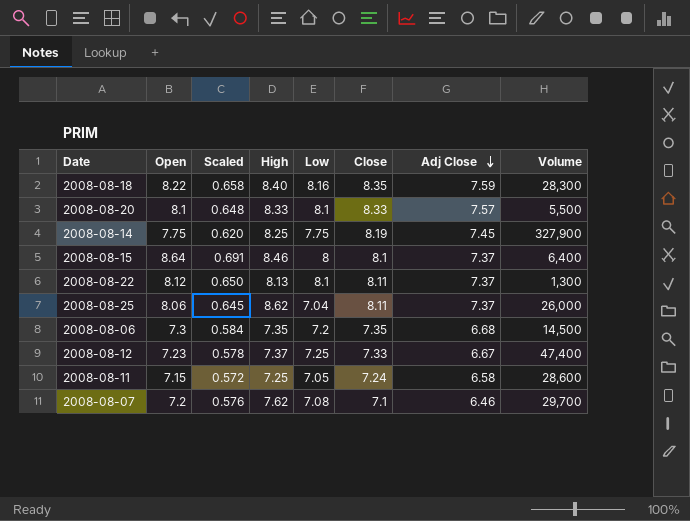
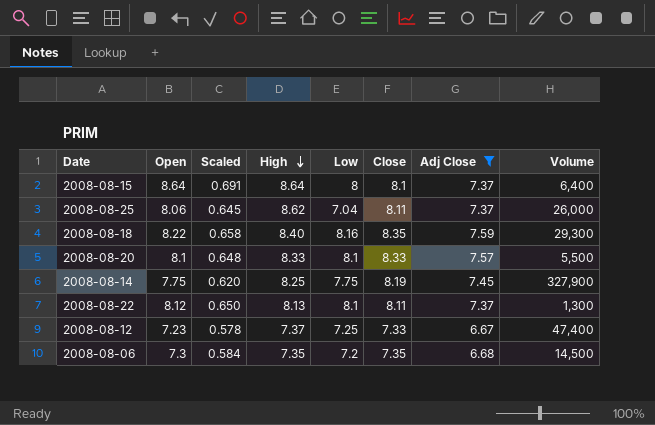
filter: none -> Adj Close >= 6.67
row order: Adj Close descending -> High descending
2008-08-15 | High: 8.46 -> 8.64
2008-08-18 | Volume: 28,300 -> 29,300

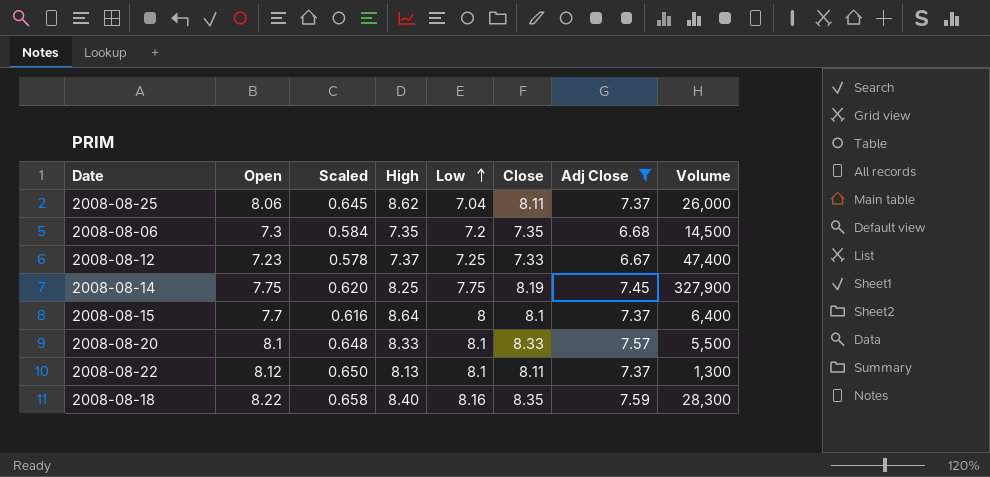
row order: High descending -> Low ascending
2008-08-15 | Open: 8.64 -> 7.7
2008-08-15 | Scaled: 0.691 -> 0.616
2008-08-18 | Volume: 29,300 -> 28,300

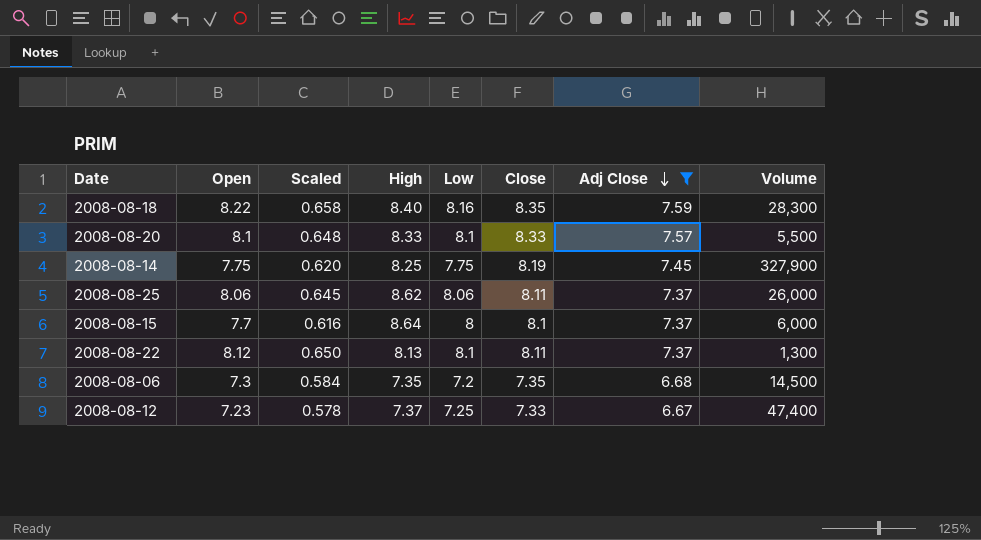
row order: Low ascending -> Adj Close descending
2008-08-25 | Low: 7.04 -> 8.06
2008-08-15 | Volume: 6,400 -> 6,000

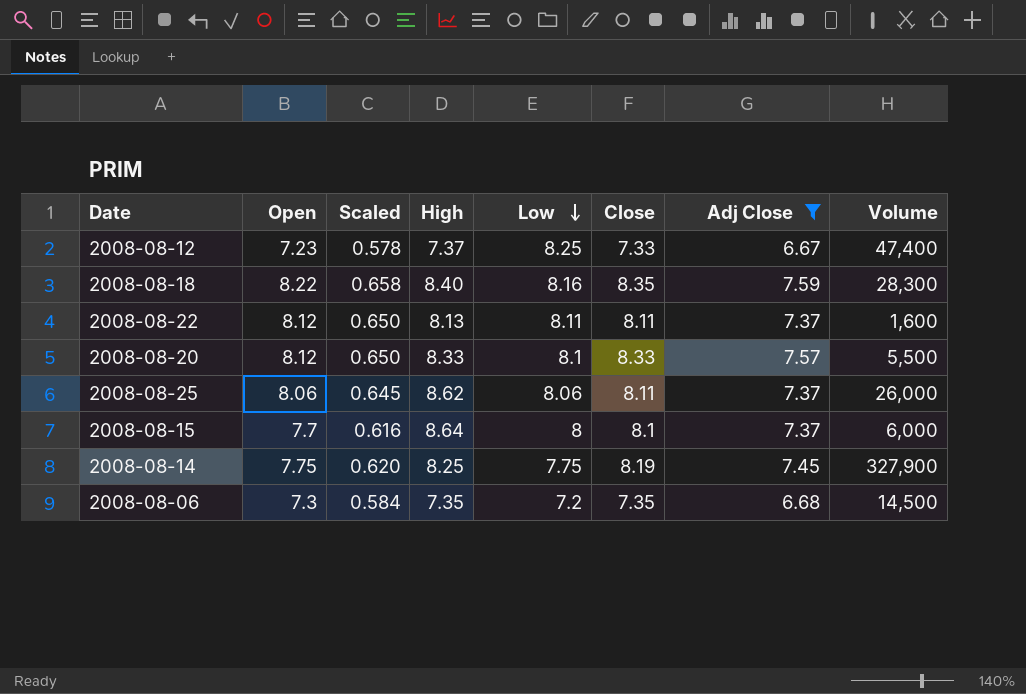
row order: Adj Close descending -> Low descending
2008-08-12 | Low: 7.25 -> 8.25
2008-08-22 | Low: 8.1 -> 8.11
2008-08-22 | Volume: 1,300 -> 1,600
2008-08-20 | Open: 8.1 -> 8.12
2008-08-20 | Scaled: 0.648 -> 0.650

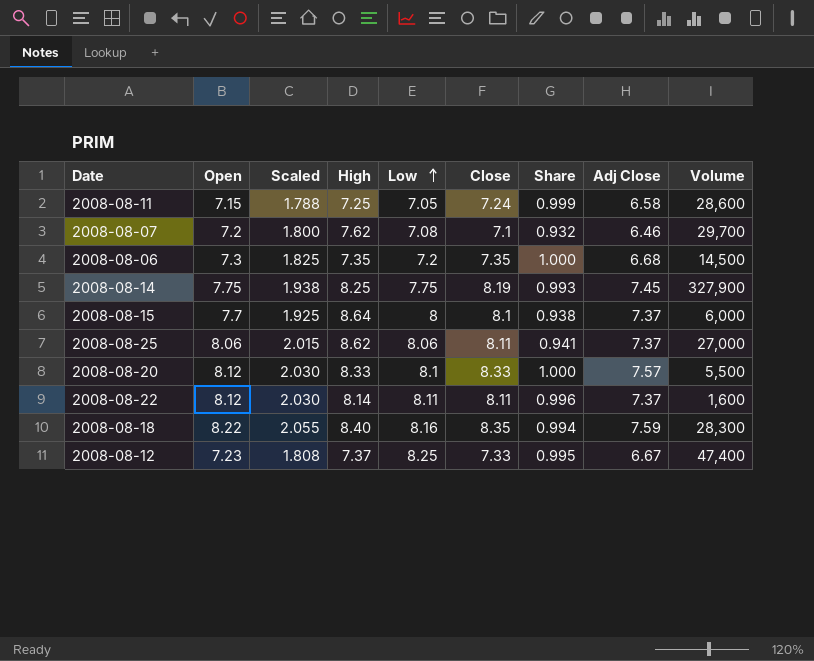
filter: Adj Close >= 6.67 -> none
row order: Low descending -> Low ascending
column Scaled | formula: [Open] * 0.08 -> [Open] * 0.25
column Share | formula: none -> [Close] / [High]
2008-08-25 | Volume: 26,000 -> 27,000
2008-08-22 | High: 8.13 -> 8.14

